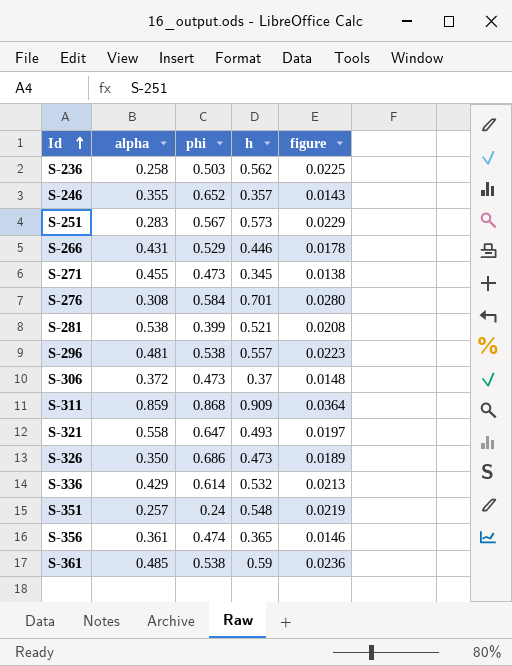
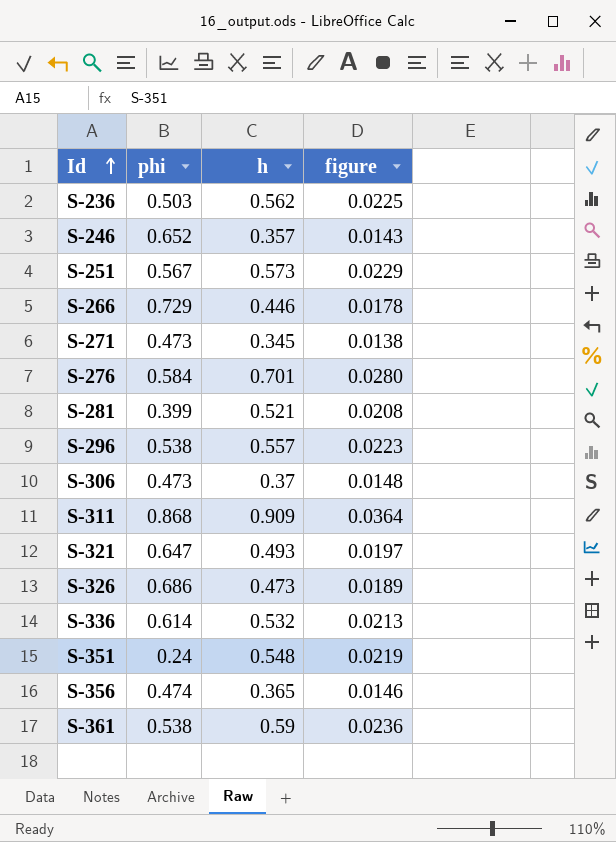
column alpha | position: 2 -> none
S-266 | phi: 0.529 -> 0.729

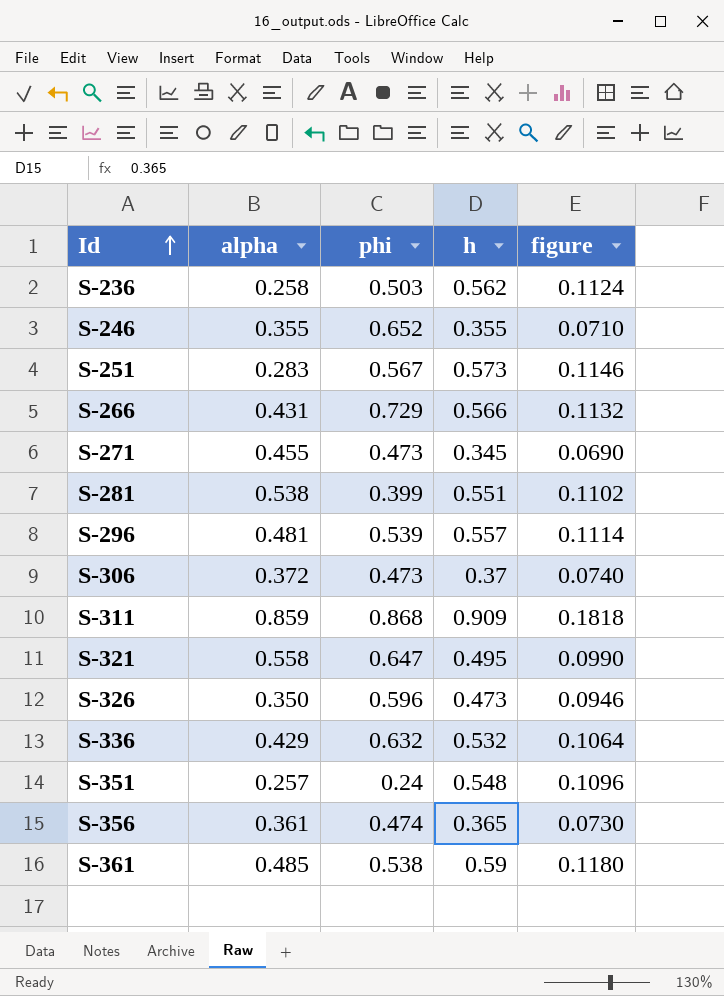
column alpha | position: none -> 2
column figure | formula: [h] * 0.04 -> [h] * 0.2
row S-276: 0.584 | 0.701 | 0.0280 -> none
S-246 | h: 0.357 -> 0.355
S-266 | h: 0.446 -> 0.566
S-281 | h: 0.521 -> 0.551
S-296 | phi: 0.538 -> 0.539
S-321 | h: 0.493 -> 0.495
S-326 | phi: 0.686 -> 0.596
S-336 | phi: 0.614 -> 0.632

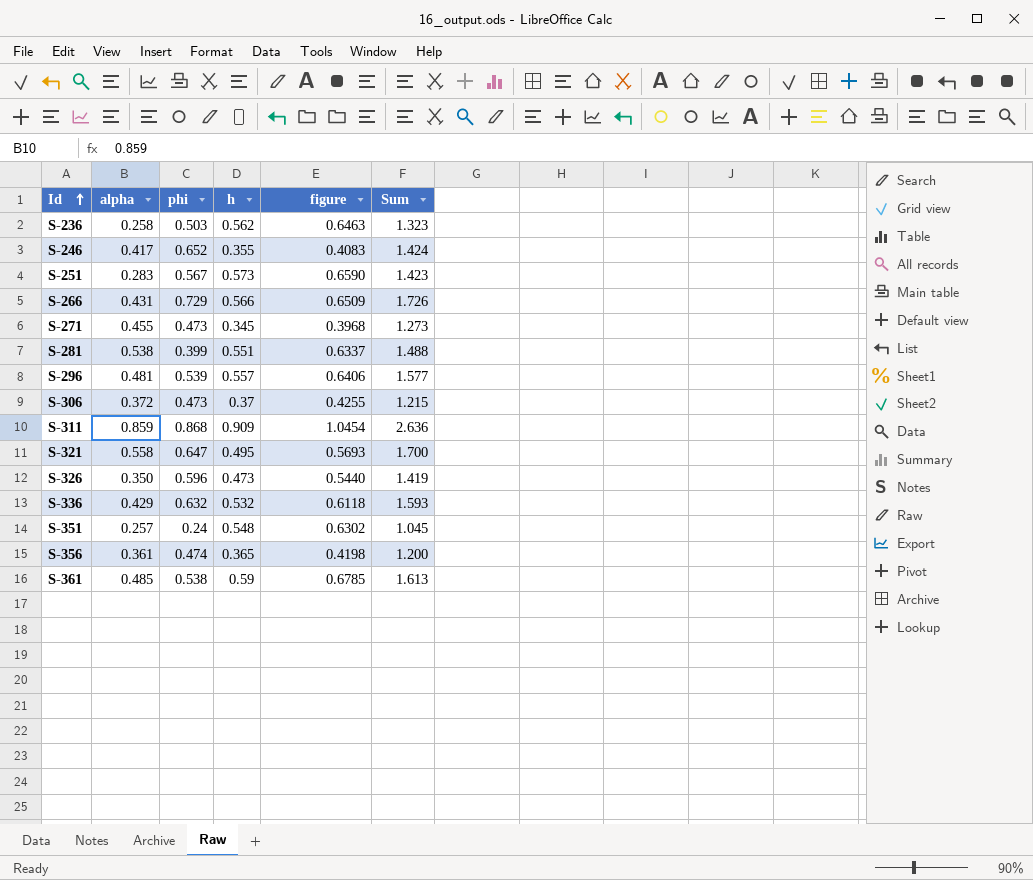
column figure | formula: [h] * 0.2 -> [h] * 1.15
column Sum | formula: none -> [alpha] + [phi] + [h]
S-246 | alpha: 0.355 -> 0.417

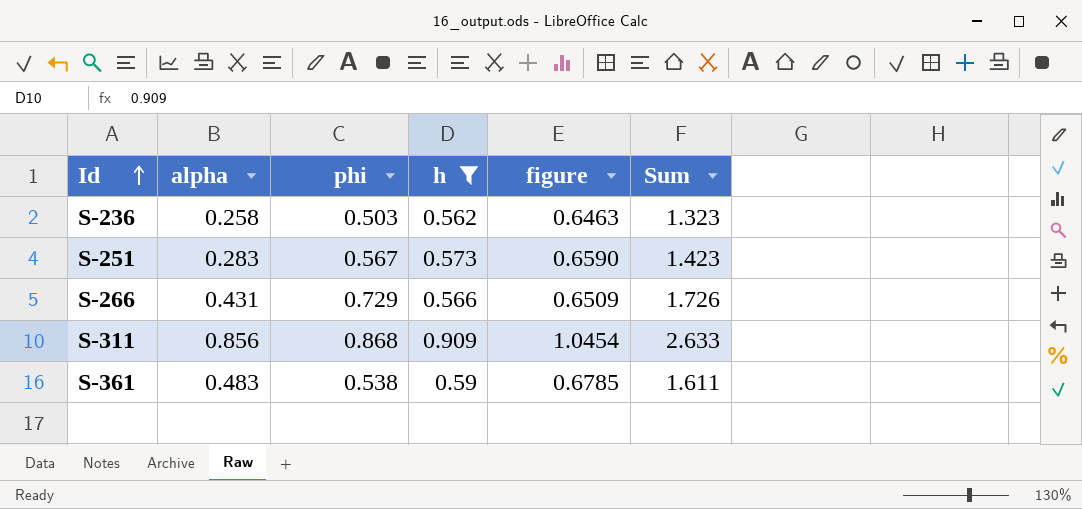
filter: none -> h >= 0.562
S-311 | alpha: 0.859 -> 0.856
S-311 | Sum: 2.636 -> 2.633
S-361 | alpha: 0.485 -> 0.483
S-361 | Sum: 1.613 -> 1.611

